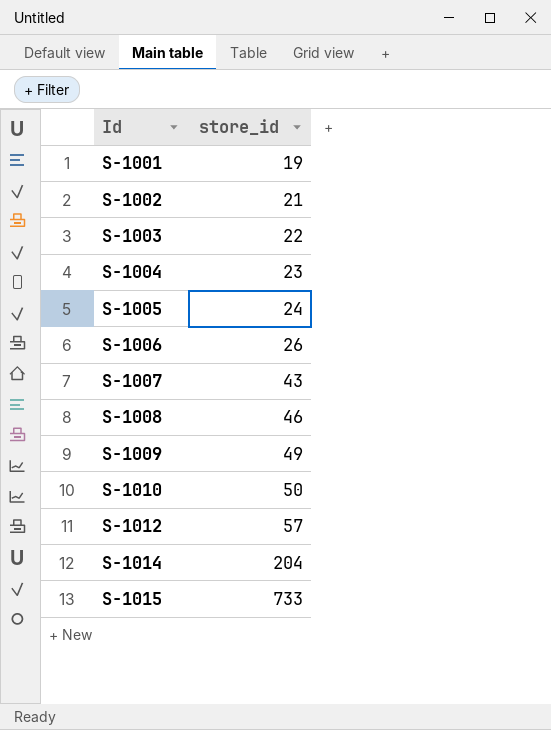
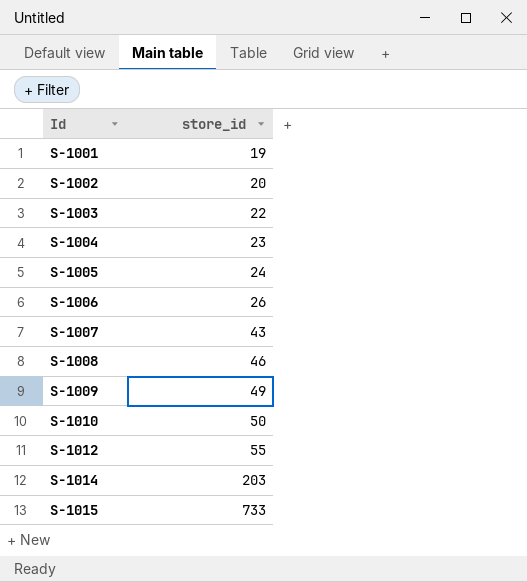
S-1002 | store_id: 21 -> 20
S-1012 | store_id: 57 -> 55
S-1014 | store_id: 204 -> 203

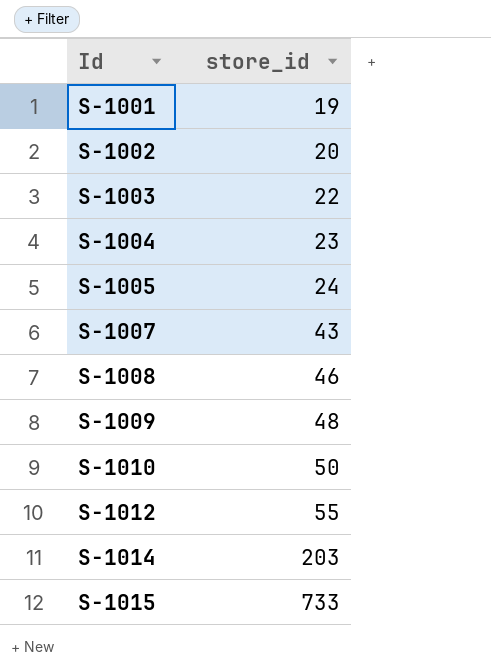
row S-1006: 26 -> none
S-1009 | store_id: 49 -> 48

